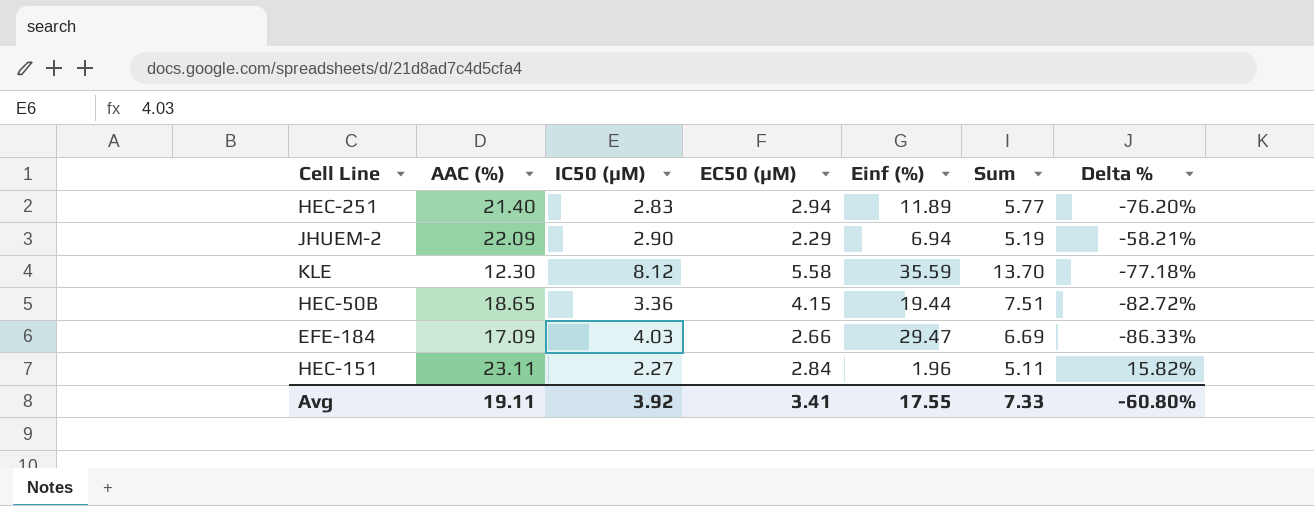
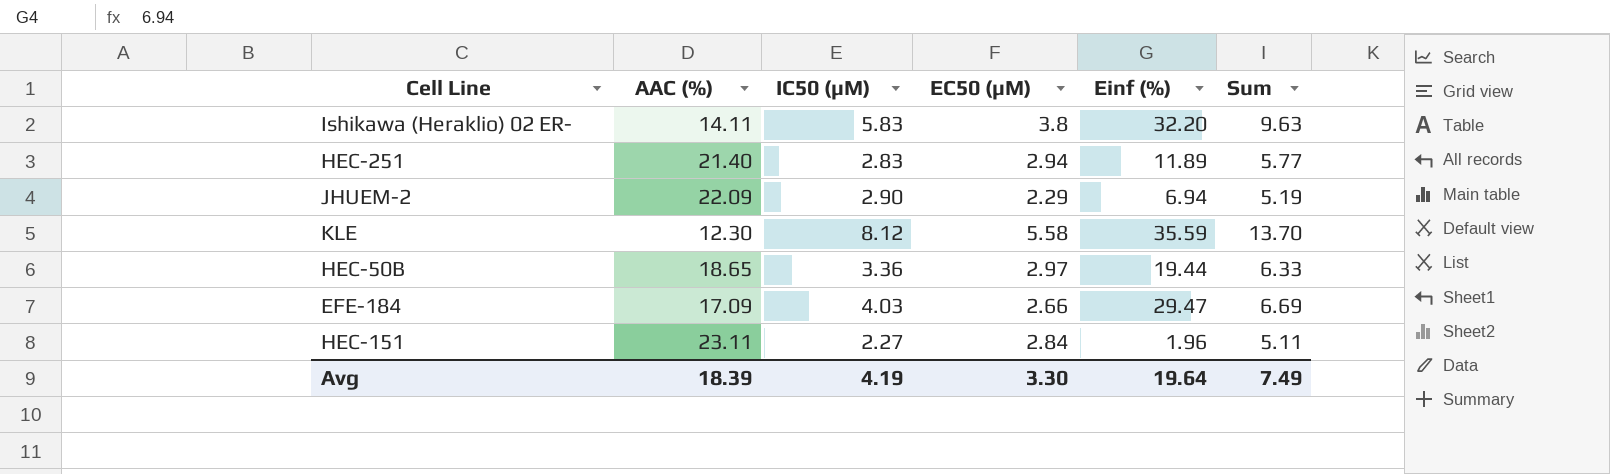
column Delta % | formula: ([IC50 (µM)] - [Einf (%)]) / [Einf (%)] -> none
row Ishikawa (Heraklio) 02 ER-: none -> 14.11 | 5.83 | 3.8 | 32.20 | 9.63
HEC-50B | EC50 (µM): 4.15 -> 2.97
HEC-50B | Sum: 7.51 -> 6.33
Avg | AAC (%): 19.11 -> 18.39
Avg | IC50 (µM): 3.92 -> 4.19
Avg | EC50 (µM): 3.41 -> 3.30
Avg | Einf (%): 17.55 -> 19.64
Avg | Sum: 7.33 -> 7.49

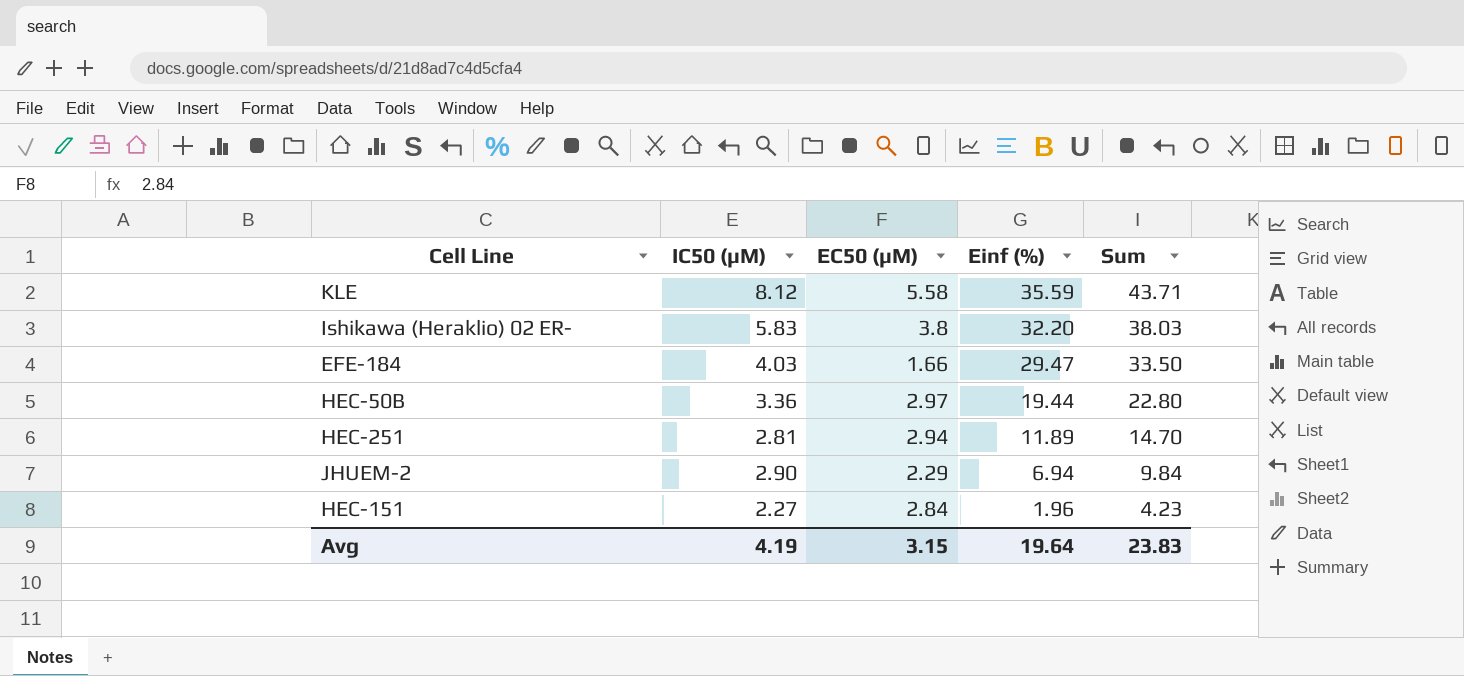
row order: none -> Einf (%) descending
column AAC (%) | position: 2 -> none
column Sum | formula: [IC50 (µM)] + [EC50 (µM)] -> [IC50 (µM)] + [Einf (%)]
EFE-184 | EC50 (µM): 2.66 -> 1.66
HEC-251 | IC50 (µM): 2.83 -> 2.81
Avg | EC50 (µM): 3.30 -> 3.15
Avg | Sum: 7.49 -> 23.83

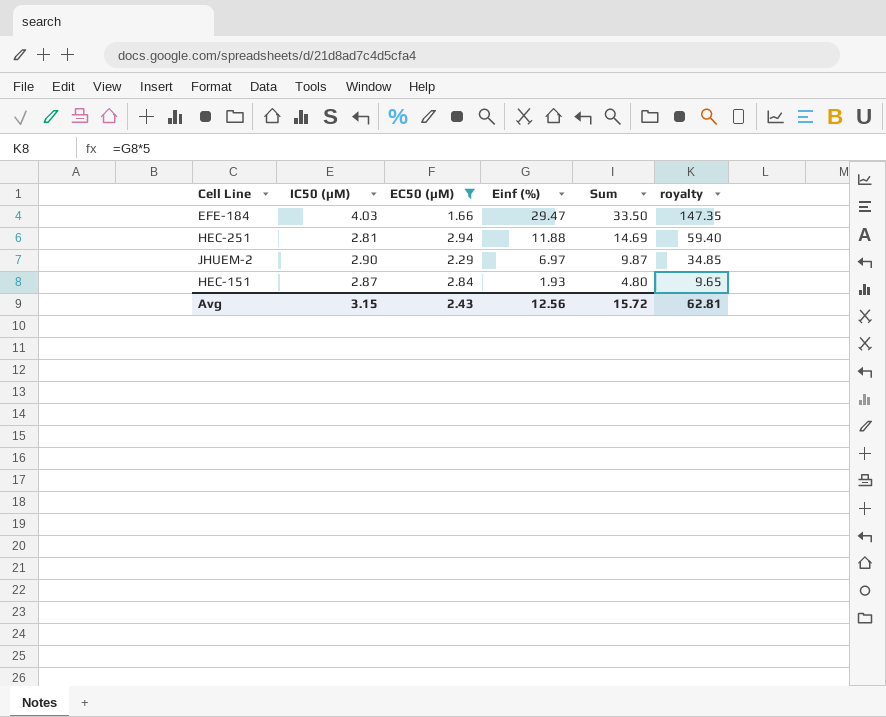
filter: none -> EC50 (µM) <= 2.94
column royalty | formula: none -> [Einf (%)] * 5
HEC-251 | Einf (%): 11.89 -> 11.88
HEC-251 | Sum: 14.70 -> 14.69
JHUEM-2 | Einf (%): 6.94 -> 6.97
JHUEM-2 | Sum: 9.84 -> 9.87
HEC-151 | IC50 (µM): 2.27 -> 2.87
HEC-151 | Einf (%): 1.96 -> 1.93
HEC-151 | Sum: 4.23 -> 4.80
Avg | IC50 (µM): 4.19 -> 3.15
Avg | EC50 (µM): 3.15 -> 2.43
Avg | Einf (%): 19.64 -> 12.56
Avg | Sum: 23.83 -> 15.72

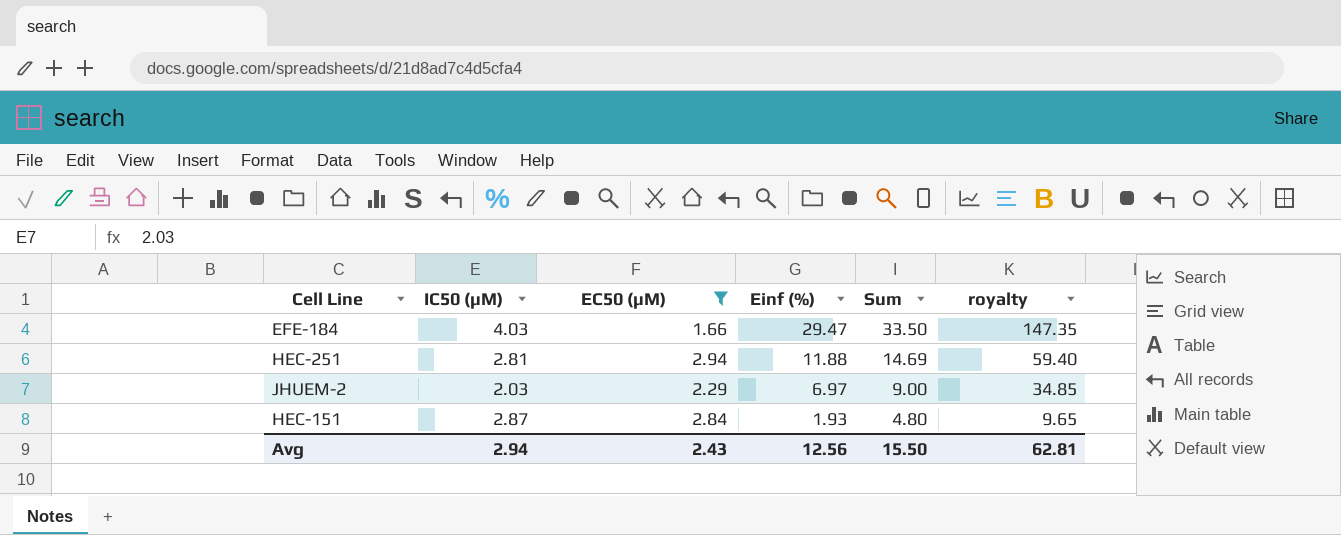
JHUEM-2 | IC50 (µM): 2.90 -> 2.03
JHUEM-2 | Sum: 9.87 -> 9.00
Avg | IC50 (µM): 3.15 -> 2.94
Avg | Sum: 15.72 -> 15.50

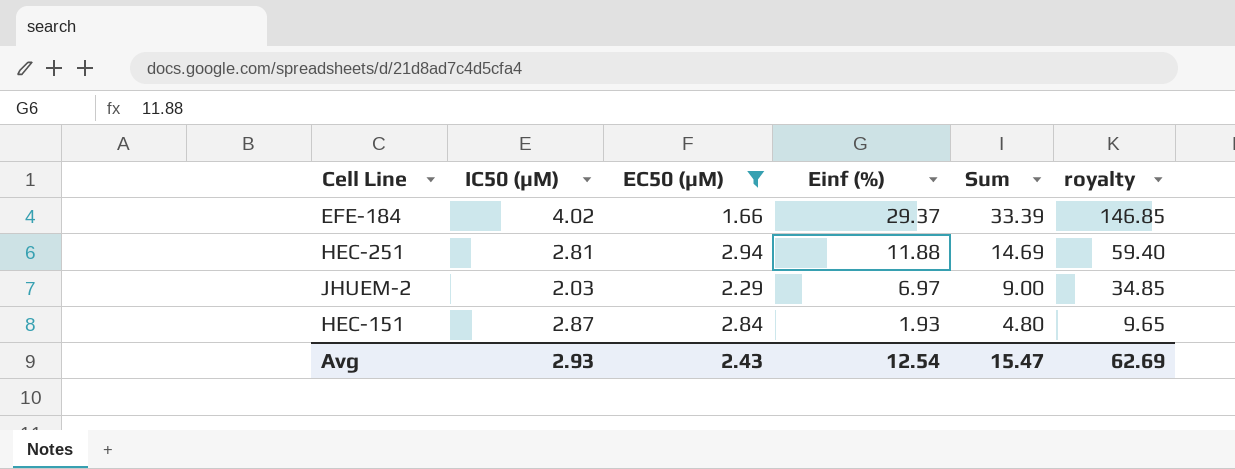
EFE-184 | IC50 (µM): 4.03 -> 4.02
EFE-184 | Einf (%): 29.47 -> 29.37
EFE-184 | Sum: 33.50 -> 33.39
EFE-184 | royalty: 147.35 -> 146.85
Avg | IC50 (µM): 2.94 -> 2.93
Avg | Einf (%): 12.56 -> 12.54
Avg | Sum: 15.50 -> 15.47
Avg | royalty: 62.81 -> 62.69

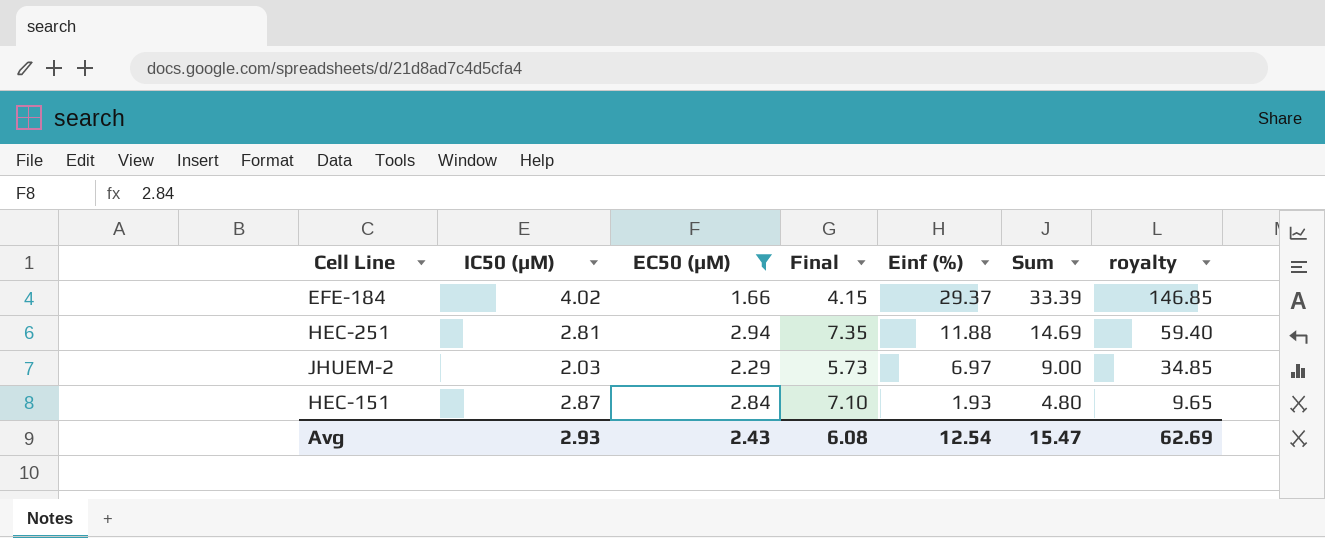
column Final | formula: none -> [EC50 (µM)] * 2.5

